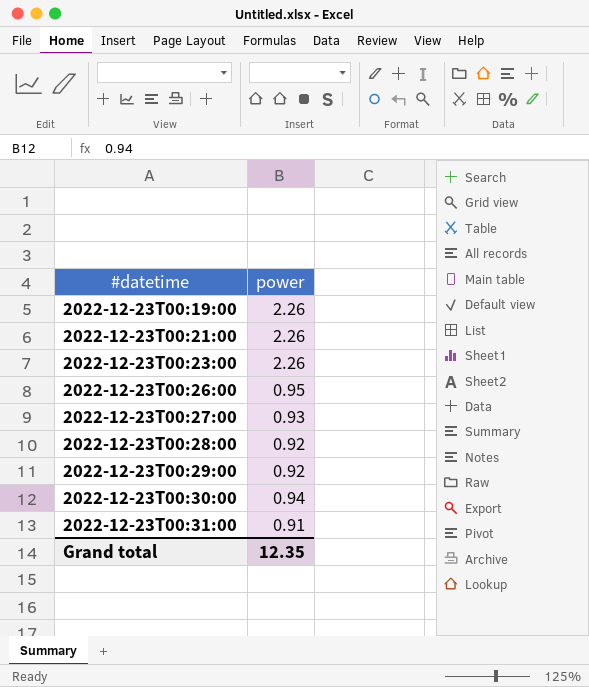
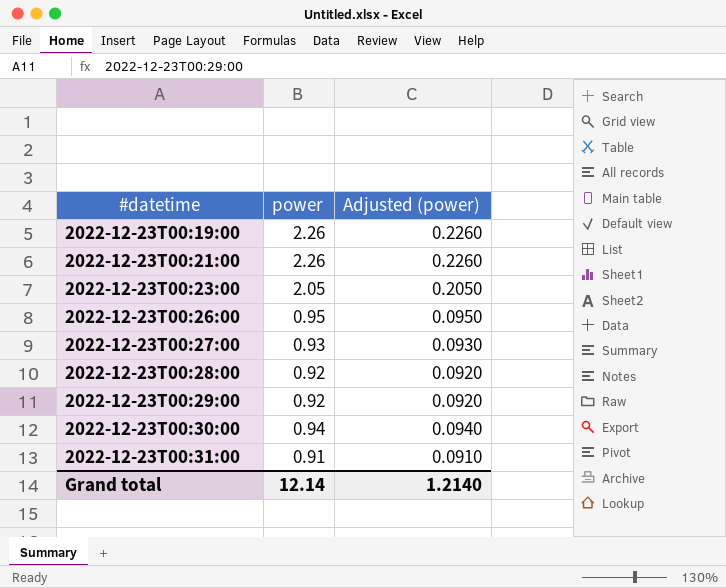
column Adjusted (power) | formula: none -> [power] * 0.1
2022-12-23T00:23:00 | power: 2.26 -> 2.05
Grand total | power: 12.35 -> 12.14

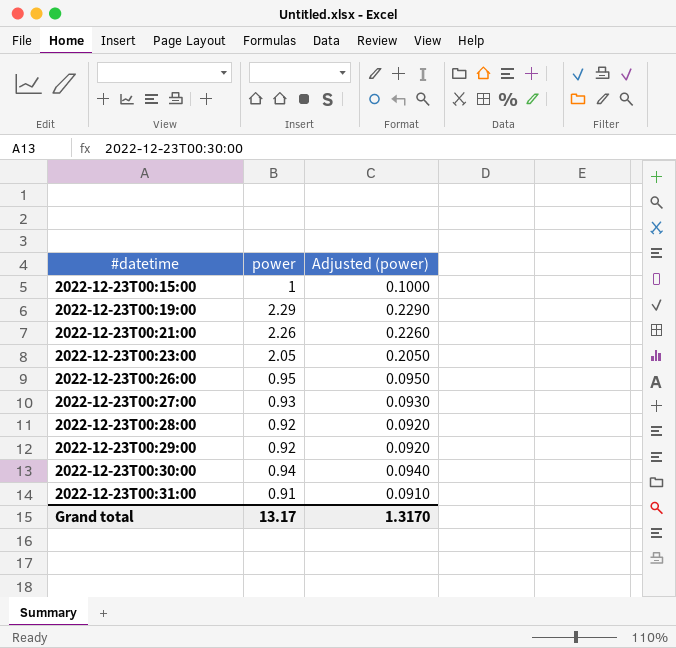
row 2022-12-23T00:15:00: none -> 1 | 0.1000
2022-12-23T00:19:00 | power: 2.26 -> 2.29
2022-12-23T00:19:00 | Adjusted (power): 0.2260 -> 0.2290
Grand total | power: 12.14 -> 13.17
Grand total | Adjusted (power): 1.2140 -> 1.3170

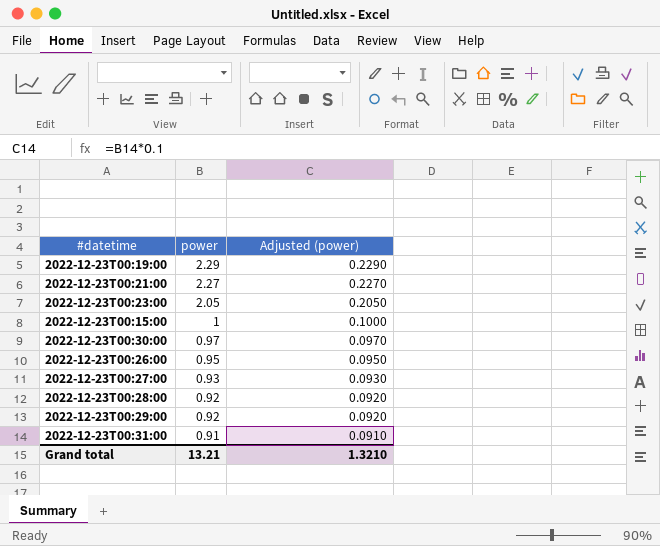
row order: #datetime ascending -> power descending
2022-12-23T00:21:00 | power: 2.26 -> 2.27
2022-12-23T00:21:00 | Adjusted (power): 0.2260 -> 0.2270
2022-12-23T00:30:00 | power: 0.94 -> 0.97
2022-12-23T00:30:00 | Adjusted (power): 0.0940 -> 0.0970
Grand total | power: 13.17 -> 13.21
Grand total | Adjusted (power): 1.3170 -> 1.3210

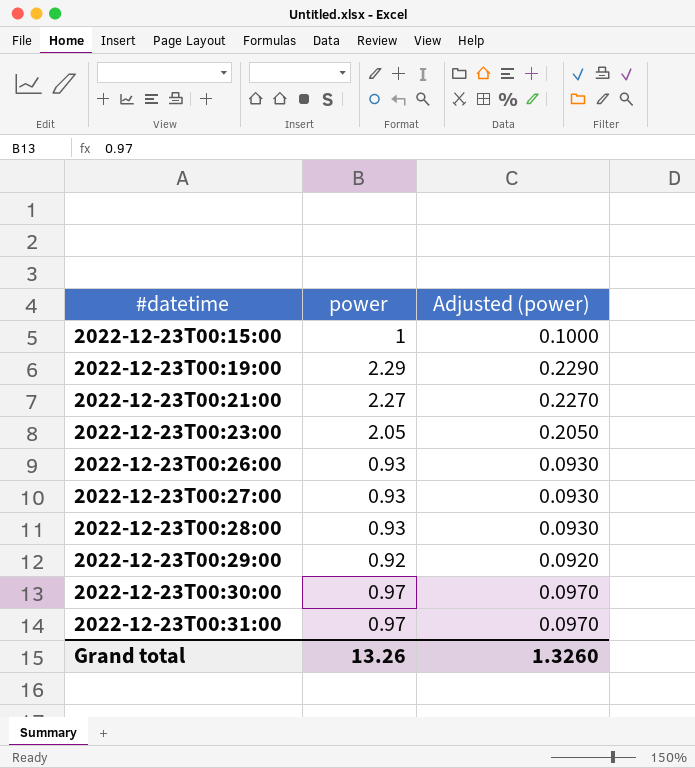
row order: power descending -> #datetime ascending
2022-12-23T00:26:00 | power: 0.95 -> 0.93
2022-12-23T00:26:00 | Adjusted (power): 0.0950 -> 0.0930
2022-12-23T00:28:00 | power: 0.92 -> 0.93
2022-12-23T00:28:00 | Adjusted (power): 0.0920 -> 0.0930
2022-12-23T00:31:00 | power: 0.91 -> 0.97
2022-12-23T00:31:00 | Adjusted (power): 0.0910 -> 0.0970
Grand total | power: 13.21 -> 13.26
Grand total | Adjusted (power): 1.3210 -> 1.3260

